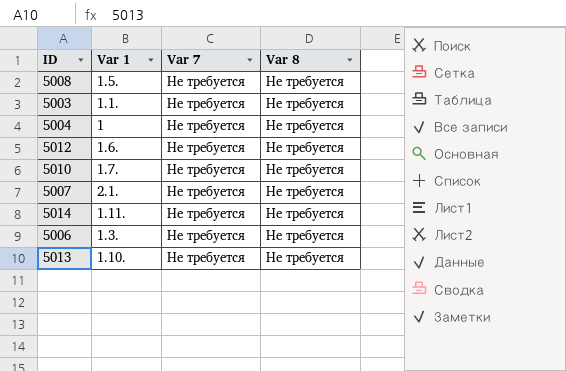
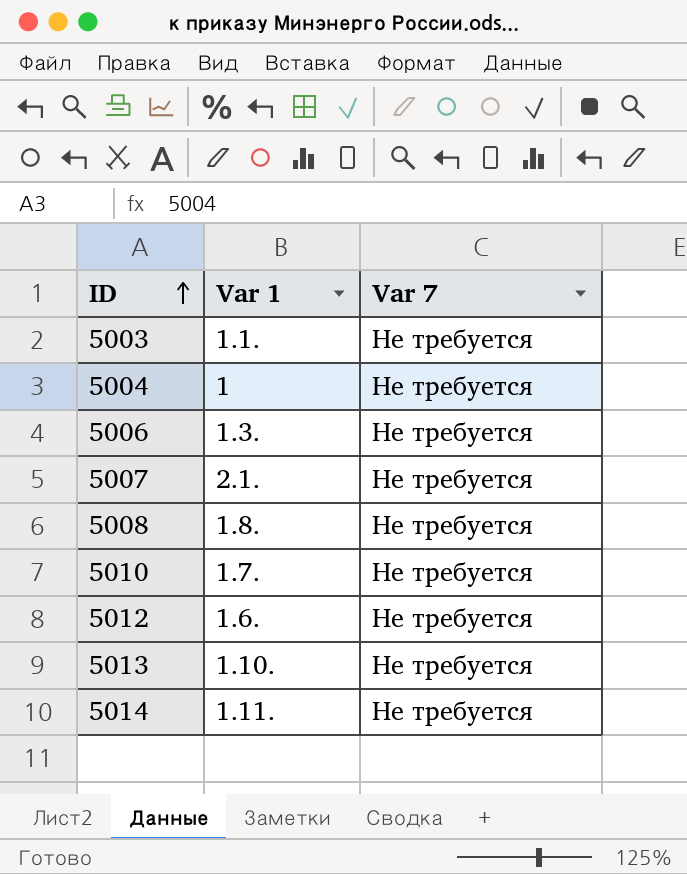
row order: none -> ID ascending
column Var 8 | position: 4 -> none
5008 | Var 1: 1.5. -> 1.8.

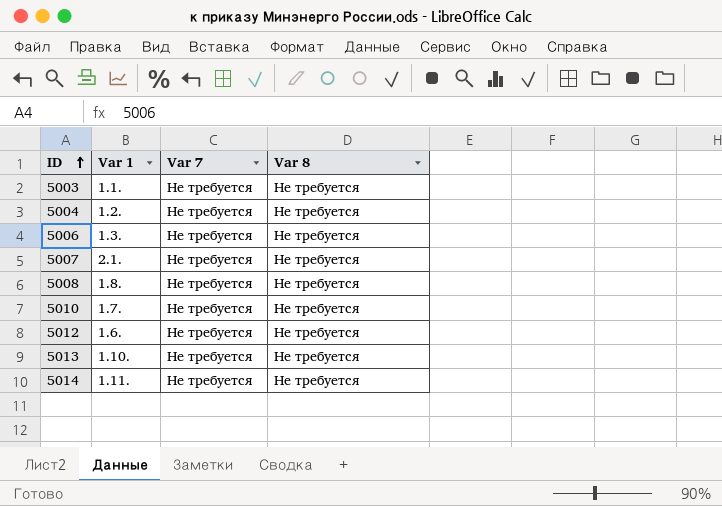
column Var 8 | position: none -> 4
5004 | Var 1: 1 -> 1.2.

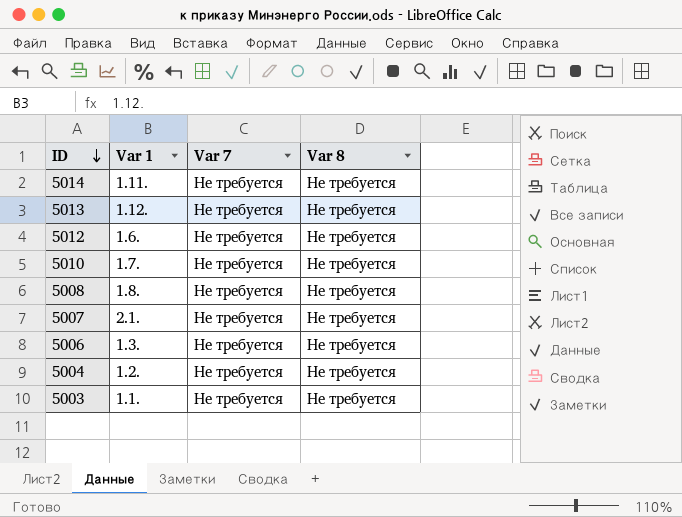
row order: ID ascending -> ID descending
5013 | Var 1: 1.10. -> 1.12.

